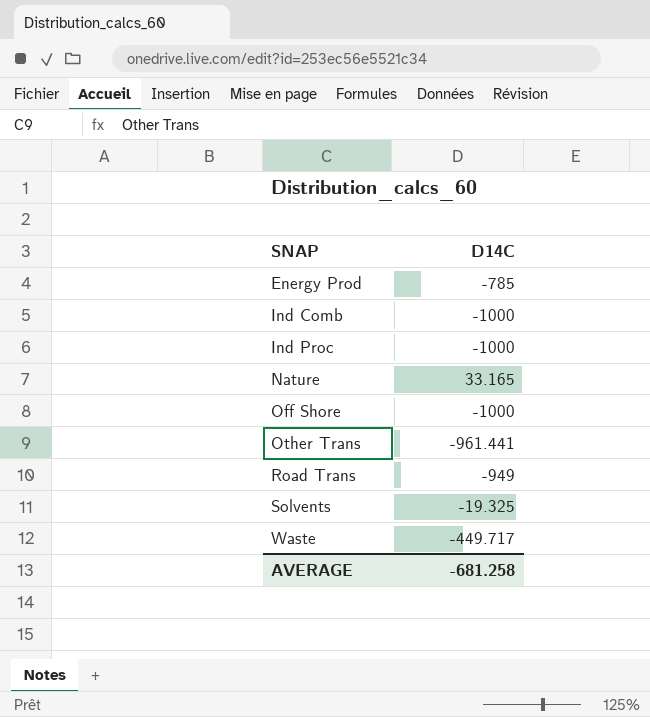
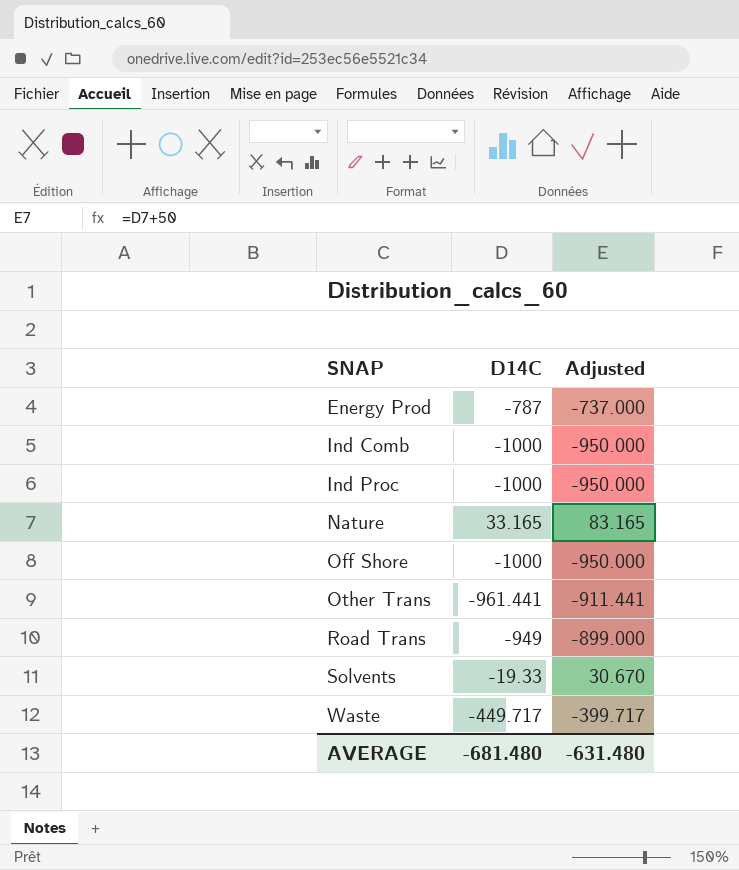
column Adjusted | formula: none -> [D14C] + 50
Energy Prod | D14C: -785 -> -787
Solvents | D14C: -19.325 -> -19.33
AVERAGE | D14C: -681.258 -> -681.480

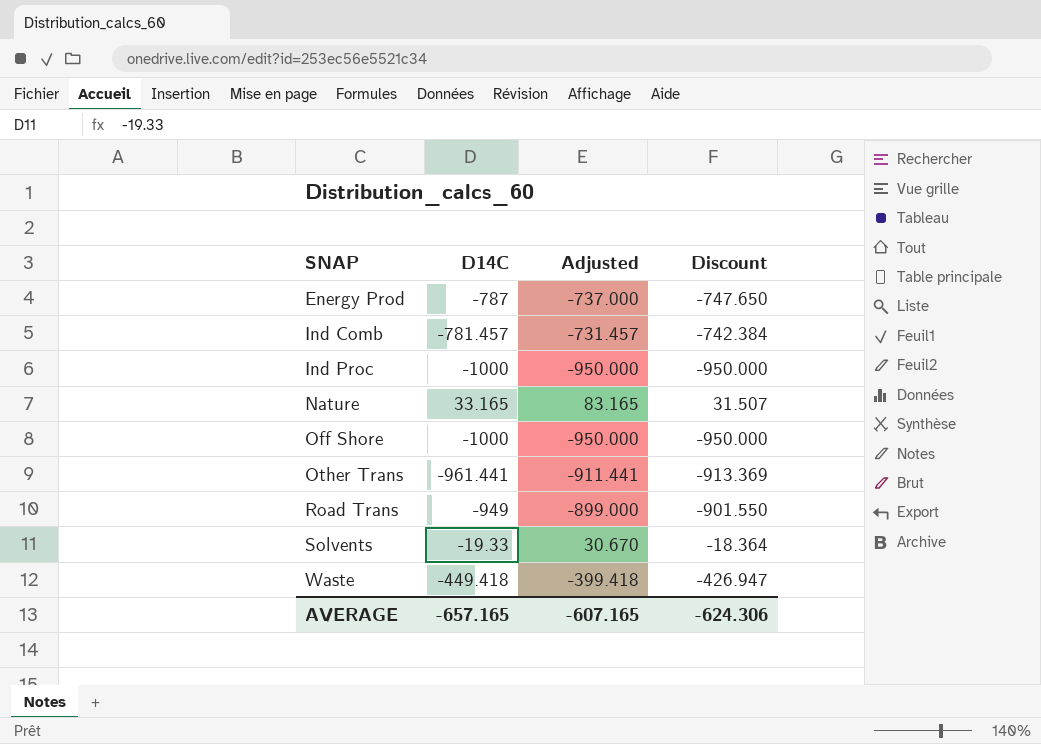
column Discount | formula: none -> [D14C] * 0.95
Ind Comb | D14C: -1000 -> -781.457
Ind Comb | Adjusted: -950.000 -> -731.457
Waste | D14C: -449.717 -> -449.418
Waste | Adjusted: -399.717 -> -399.418
AVERAGE | D14C: -681.480 -> -657.165
AVERAGE | Adjusted: -631.480 -> -607.165

